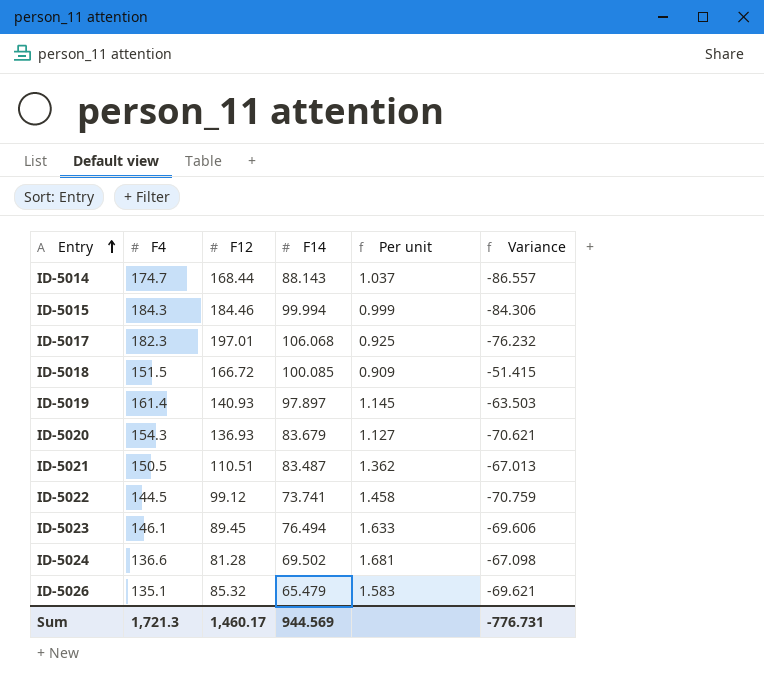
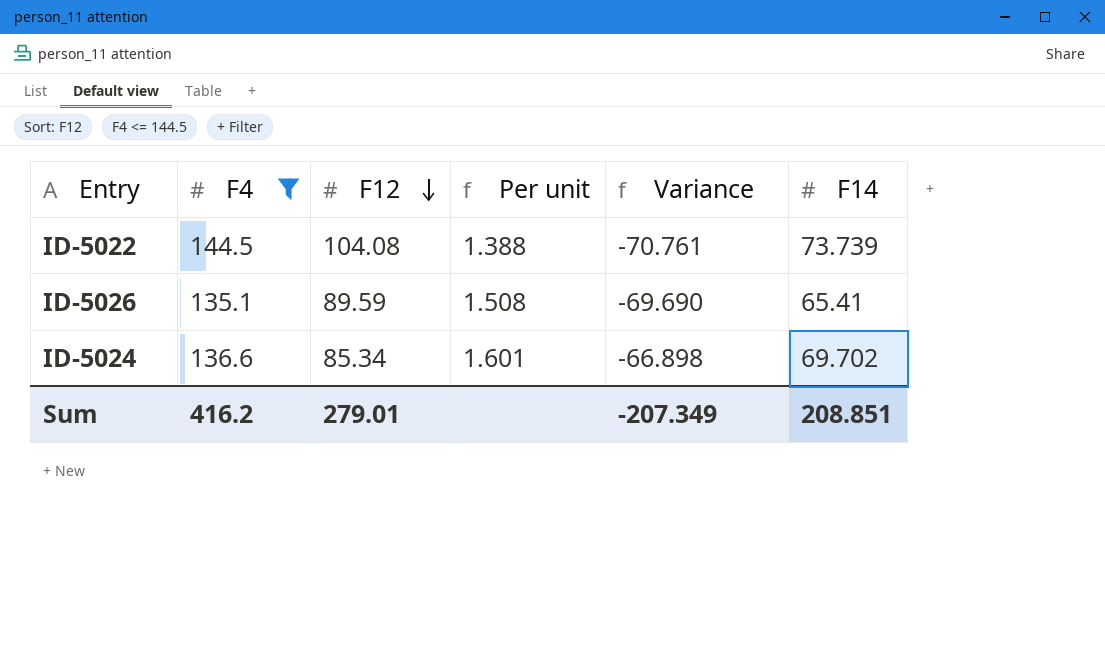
filter: none -> F4 <= 144.5
row order: Entry ascending -> F12 descending
column F14 | position: 4 -> 6
ID-5022 | F12: 99.12 -> 104.08
ID-5022 | Per unit: 1.458 -> 1.388
ID-5022 | Variance: -70.759 -> -70.761
ID-5022 | F14: 73.741 -> 73.739
ID-5026 | F12: 85.32 -> 89.59
ID-5026 | Per unit: 1.583 -> 1.508
ID-5026 | Variance: -69.621 -> -69.690
ID-5026 | F14: 65.479 -> 65.41
ID-5024 | F12: 81.28 -> 85.34
ID-5024 | Per unit: 1.681 -> 1.601
ID-5024 | Variance: -67.098 -> -66.898
ID-5024 | F14: 69.502 -> 69.702
Sum | F4: 1,721.3 -> 416.2
Sum | F12: 1,460.17 -> 279.01
Sum | Variance: -776.731 -> -207.349
Sum | F14: 944.569 -> 208.851

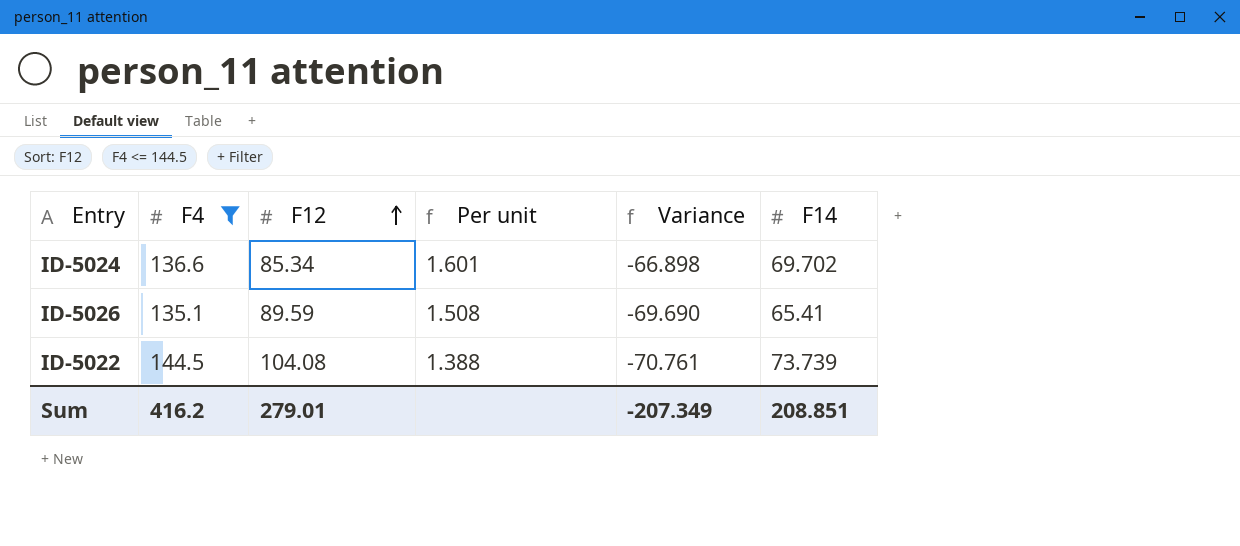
row order: F12 descending -> F12 ascending

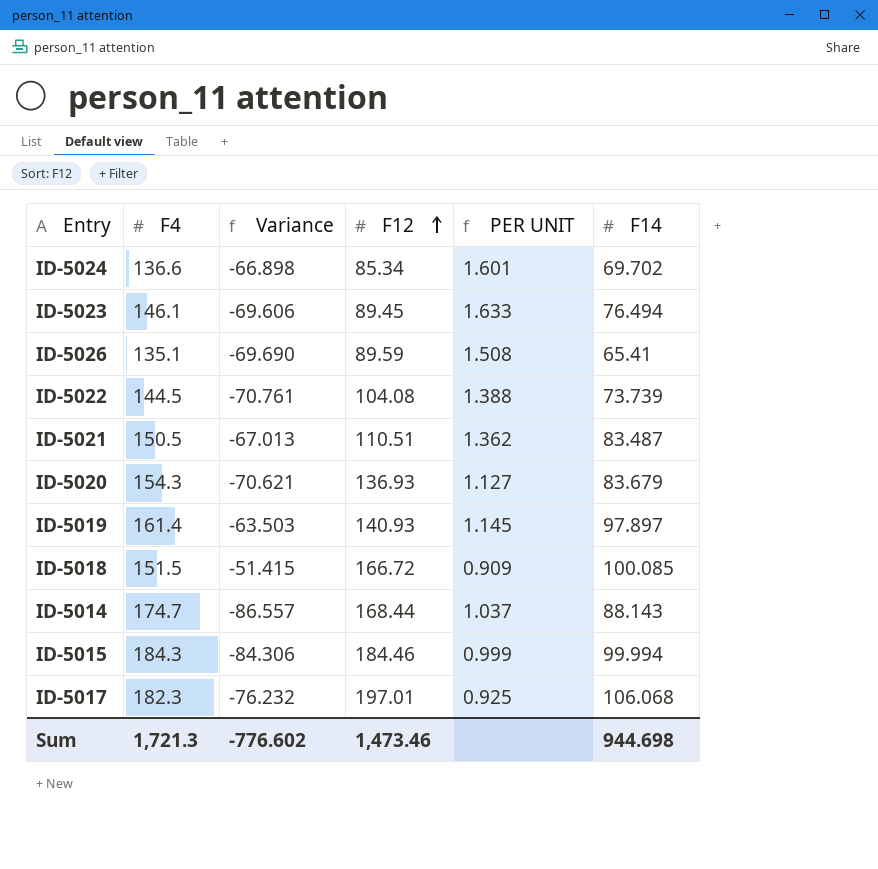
filter: F4 <= 144.5 -> none
column Variance | position: 5 -> 3
column name: Per unit -> PER UNIT
Sum | F4: 416.2 -> 1,721.3
Sum | Variance: -207.349 -> -776.602
Sum | F12: 279.01 -> 1,473.46
Sum | F14: 208.851 -> 944.698

